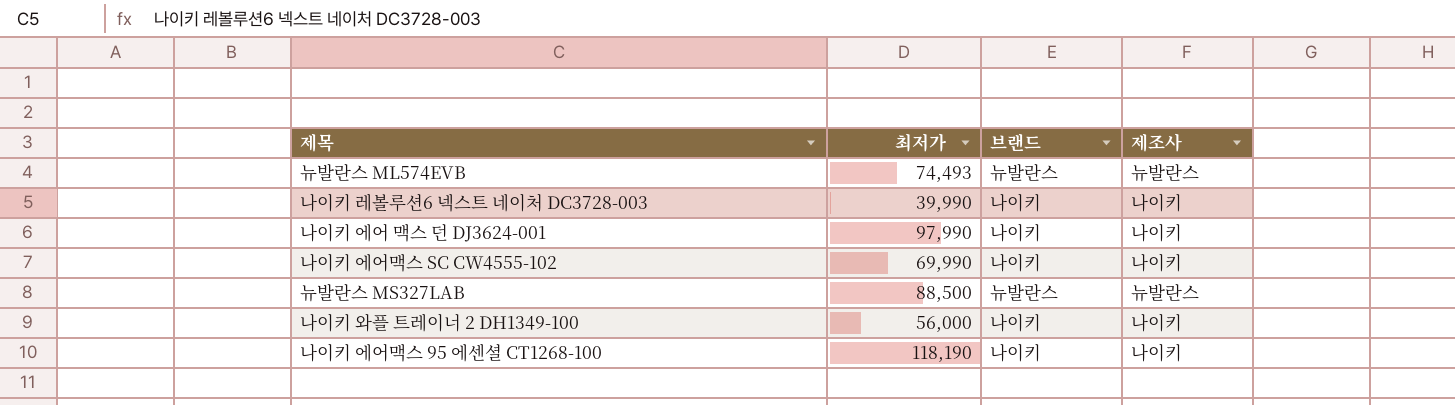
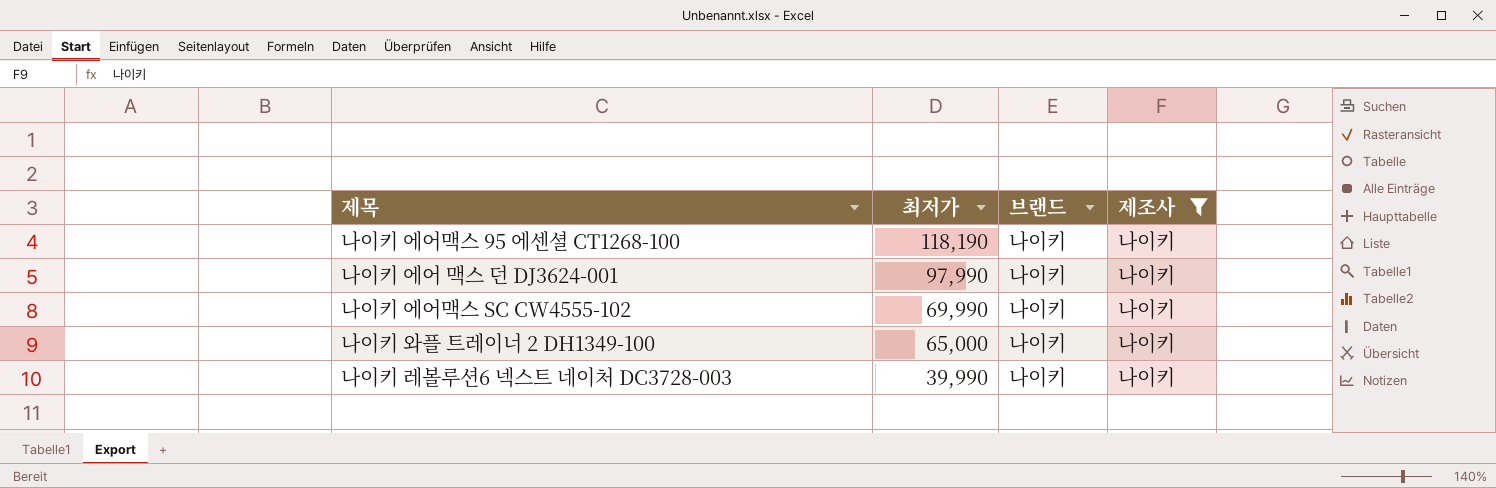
filter: none -> 제조사 = 나이키
row order: none -> 최저가 descending
나이키 와플 트레이너 2 DH1349-100 | 최저가: 56,000 -> 65,000

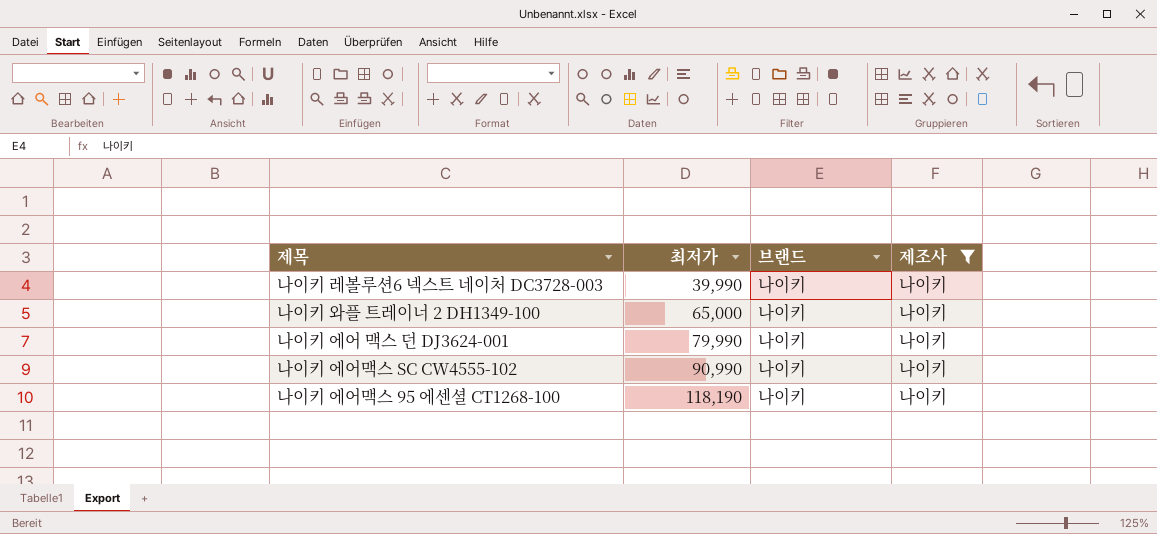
row order: 최저가 descending -> 최저가 ascending
나이키 에어 맥스 던 DJ3624-001 | 최저가: 97,990 -> 79,990
나이키 에어맥스 SC CW4555-102 | 최저가: 69,990 -> 90,990

